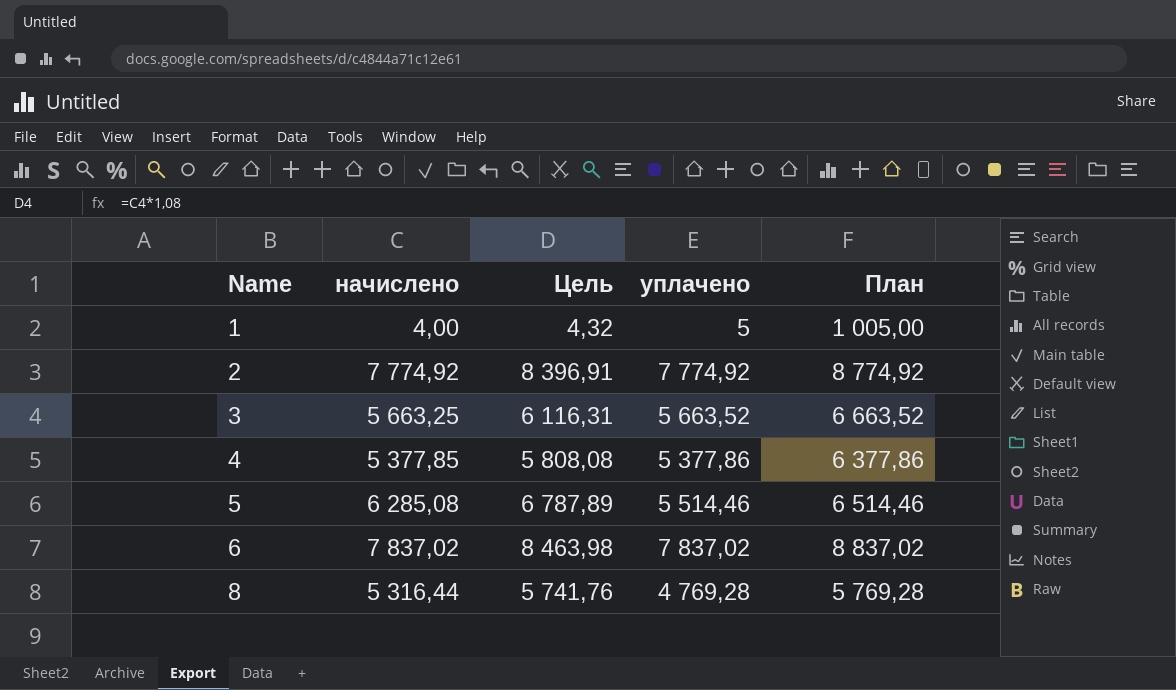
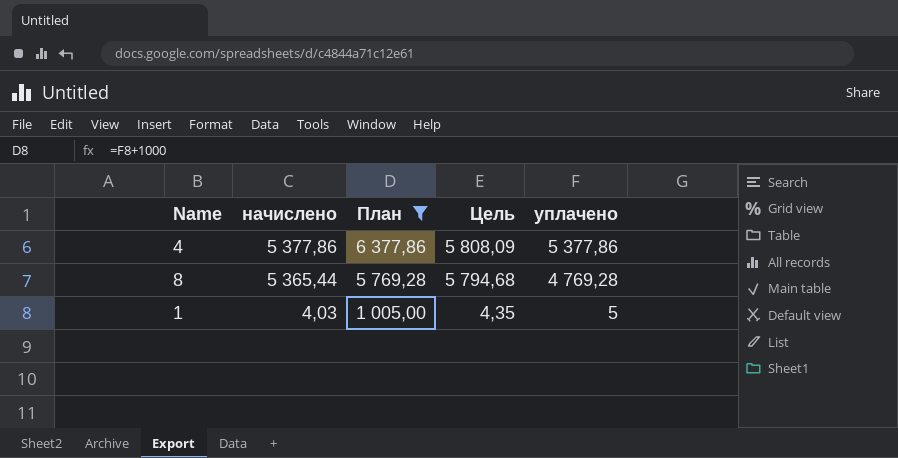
filter: none -> План <= 6 377,86
row order: Name ascending -> начислено descending
column План | position: 5 -> 3
4 | начислено: 5 377,85 -> 5 377,86
4 | Цель: 5 808,08 -> 5 808,09
8 | начислено: 5 316,44 -> 5 365,44
8 | Цель: 5 741,76 -> 5 794,68
1 | начислено: 4,00 -> 4,03
1 | Цель: 4,32 -> 4,35

